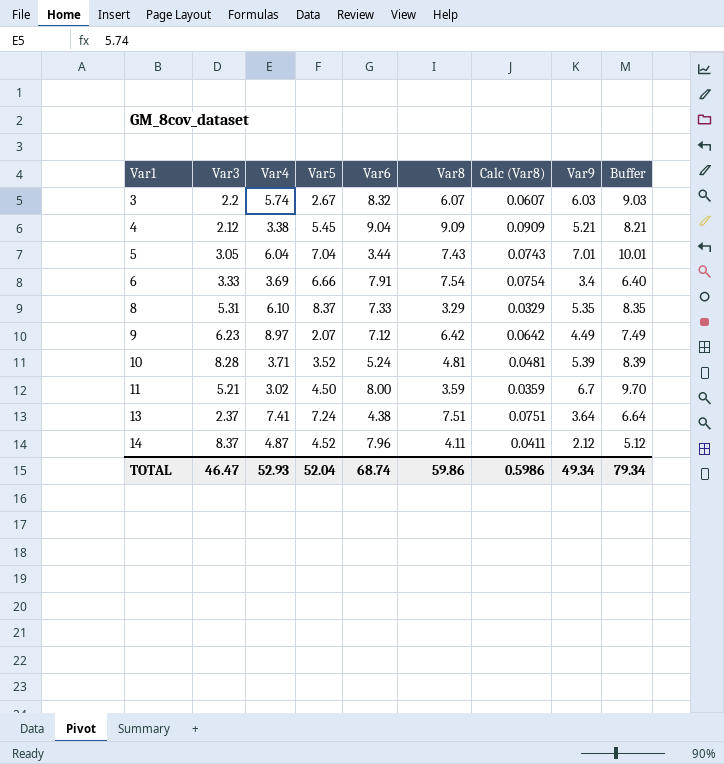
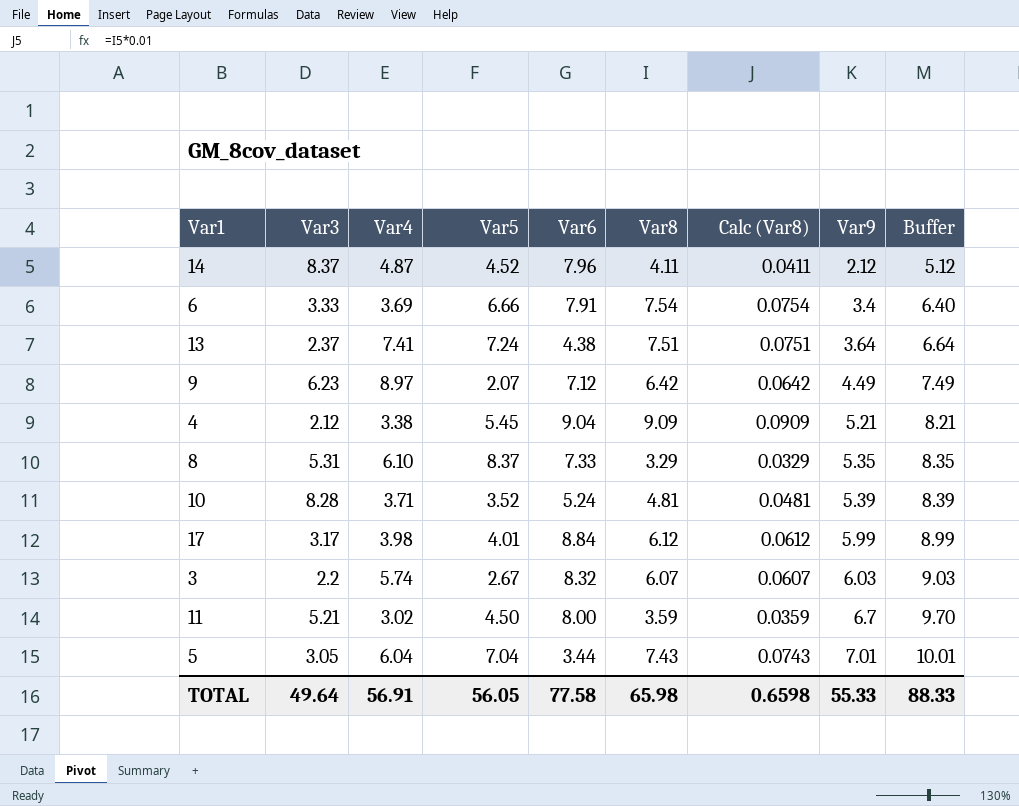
row order: Var1 ascending -> Var9 ascending
row 17: none -> 3.17 | 3.98 | 4.01 | 8.84 | 6.12 | 0.0612 | 5.99 | 8.99
TOTAL | Var3: 46.47 -> 49.64
TOTAL | Var4: 52.93 -> 56.91
TOTAL | Var5: 52.04 -> 56.05
TOTAL | Var6: 68.74 -> 77.58
TOTAL | Var8: 59.86 -> 65.98
TOTAL | Calc (Var8): 0.5986 -> 0.6598
TOTAL | Var9: 49.34 -> 55.33
TOTAL | Buffer: 79.34 -> 88.33

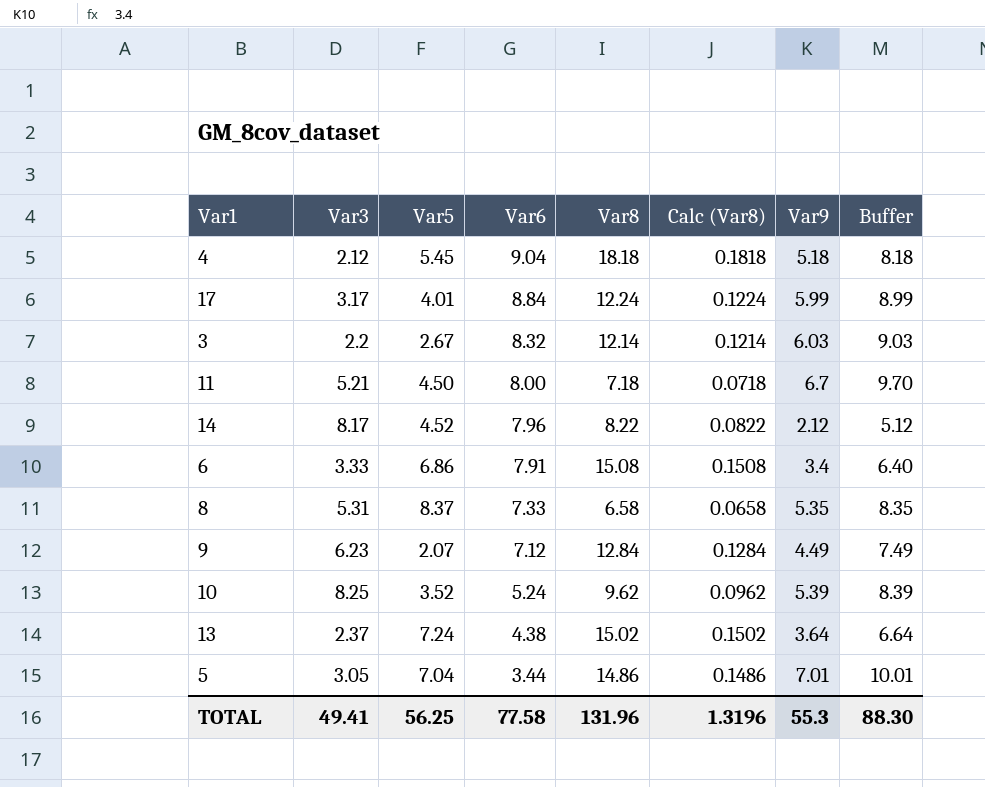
row order: Var9 ascending -> Var6 descending
column Var4 | position: 3 -> none
4 | Var8: 9.09 -> 18.18
4 | Calc (Var8): 0.0909 -> 0.1818
4 | Var9: 5.21 -> 5.18
4 | Buffer: 8.21 -> 8.18
17 | Var8: 6.12 -> 12.24
17 | Calc (Var8): 0.0612 -> 0.1224
3 | Var8: 6.07 -> 12.14
3 | Calc (Var8): 0.0607 -> 0.1214
11 | Var8: 3.59 -> 7.18
11 | Calc (Var8): 0.0359 -> 0.0718
14 | Var3: 8.37 -> 8.17
14 | Var8: 4.11 -> 8.22
14 | Calc (Var8): 0.0411 -> 0.0822
6 | Var5: 6.66 -> 6.86
6 | Var8: 7.54 -> 15.08
6 | Calc (Var8): 0.0754 -> 0.1508
8 | Var8: 3.29 -> 6.58
8 | Calc (Var8): 0.0329 -> 0.0658
9 | Var8: 6.42 -> 12.84
9 | Calc (Var8): 0.0642 -> 0.1284
10 | Var3: 8.28 -> 8.25
10 | Var8: 4.81 -> 9.62
10 | Calc (Var8): 0.0481 -> 0.0962
13 | Var8: 7.51 -> 15.02
13 | Calc (Var8): 0.0751 -> 0.1502
5 | Var8: 7.43 -> 14.86
5 | Calc (Var8): 0.0743 -> 0.1486
TOTAL | Var3: 49.64 -> 49.41
TOTAL | Var5: 56.05 -> 56.25
TOTAL | Var8: 65.98 -> 131.96
TOTAL | Calc (Var8): 0.6598 -> 1.3196
TOTAL | Var9: 55.33 -> 55.3
TOTAL | Buffer: 88.33 -> 88.30

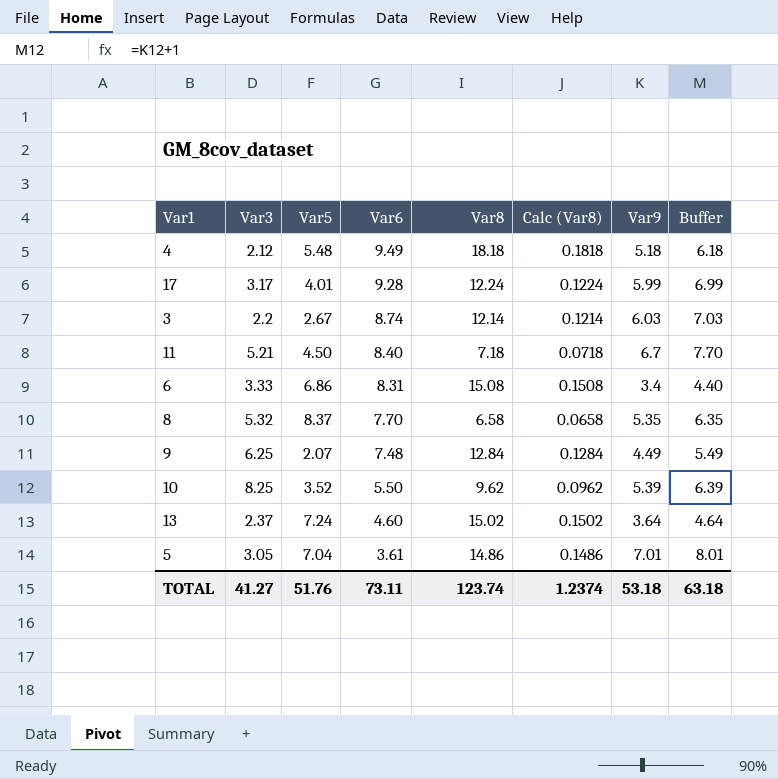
column Buffer | formula: [Var9] + 3 -> [Var9] + 1
row 14: 8.17 | 4.52 | 7.96 | 8.22 | 0.0822 | 2.12 | 5.12 -> none
4 | Var5: 5.45 -> 5.48
4 | Var6: 9.04 -> 9.49
17 | Var6: 8.84 -> 9.28
3 | Var6: 8.32 -> 8.74
11 | Var6: 8.00 -> 8.40
6 | Var6: 7.91 -> 8.31
8 | Var3: 5.31 -> 5.32
8 | Var6: 7.33 -> 7.70
9 | Var3: 6.23 -> 6.25
9 | Var6: 7.12 -> 7.48
10 | Var6: 5.24 -> 5.50
13 | Var6: 4.38 -> 4.60
5 | Var6: 3.44 -> 3.61
TOTAL | Var3: 49.41 -> 41.27
TOTAL | Var5: 56.25 -> 51.76
TOTAL | Var6: 77.58 -> 73.11
TOTAL | Var8: 131.96 -> 123.74
TOTAL | Calc (Var8): 1.3196 -> 1.2374
TOTAL | Var9: 55.3 -> 53.18
TOTAL | Buffer: 88.30 -> 63.18

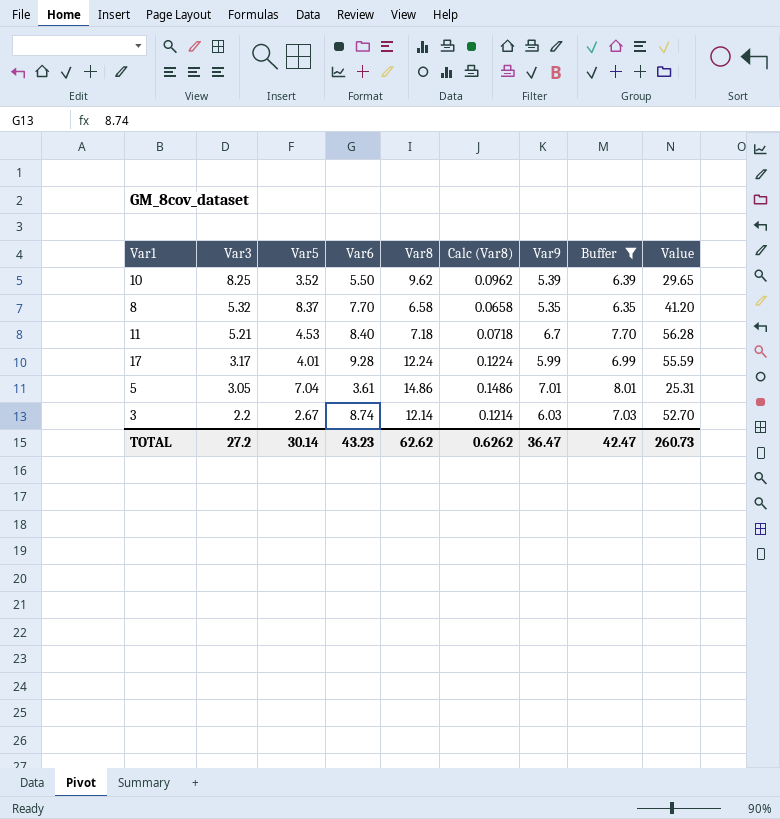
filter: none -> Buffer >= 6.35
row order: Var6 descending -> Var3 descending
column Value | formula: none -> [Var6] * [Var9]
11 | Var5: 4.50 -> 4.53
TOTAL | Var3: 41.27 -> 27.2
TOTAL | Var5: 51.76 -> 30.14
TOTAL | Var6: 73.11 -> 43.23
TOTAL | Var8: 123.74 -> 62.62
TOTAL | Calc (Var8): 1.2374 -> 0.6262
TOTAL | Var9: 53.18 -> 36.47
TOTAL | Buffer: 63.18 -> 42.47

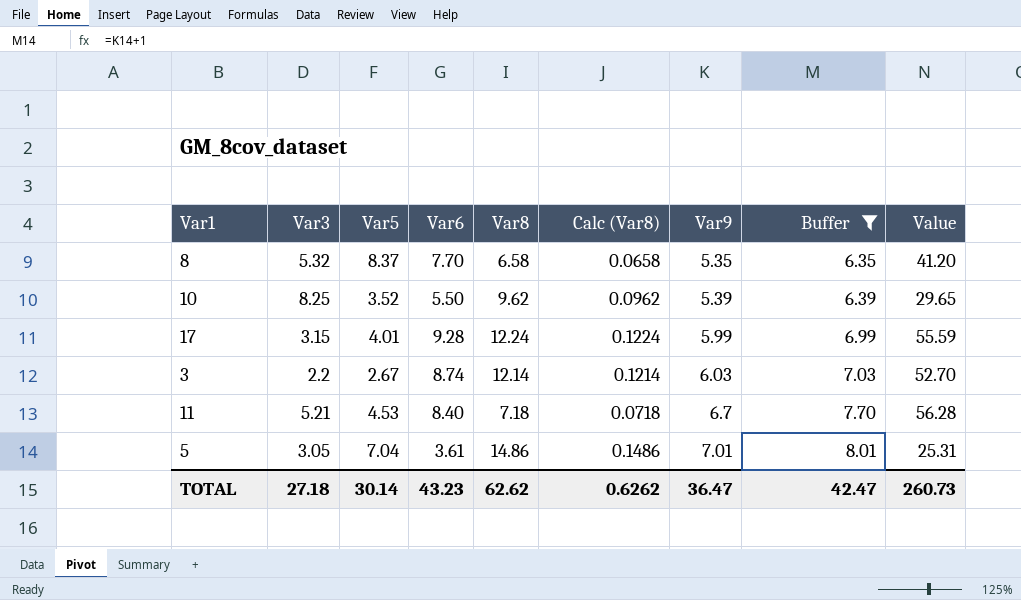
row order: Var3 descending -> Var9 ascending
17 | Var3: 3.17 -> 3.15
TOTAL | Var3: 27.2 -> 27.18

